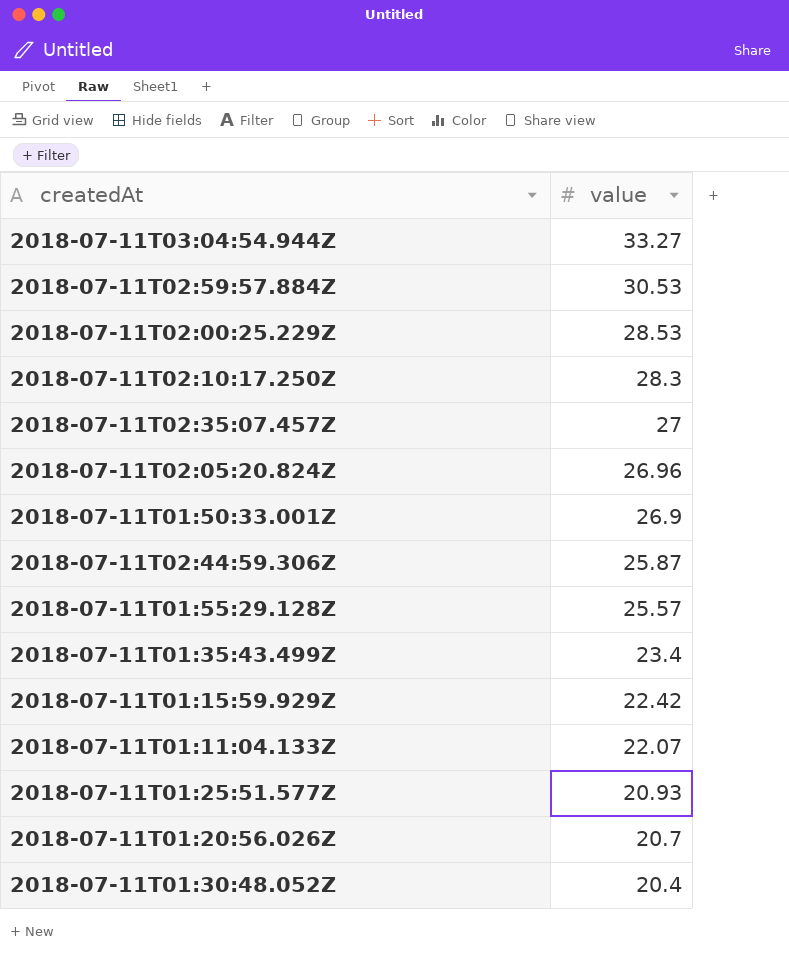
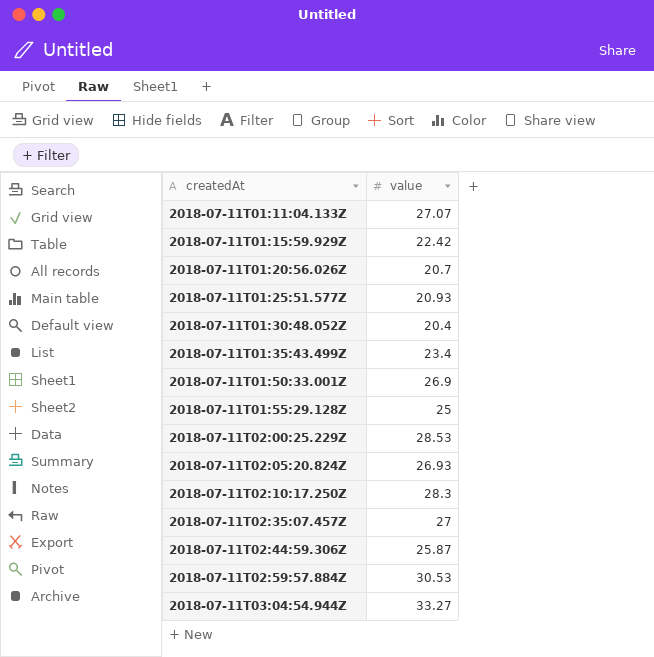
row order: value descending -> createdAt ascending
2018-07-11T01:11:04.133Z | value: 22.07 -> 27.07
2018-07-11T01:55:29.128Z | value: 25.57 -> 25
2018-07-11T02:05:20.824Z | value: 26.96 -> 26.93

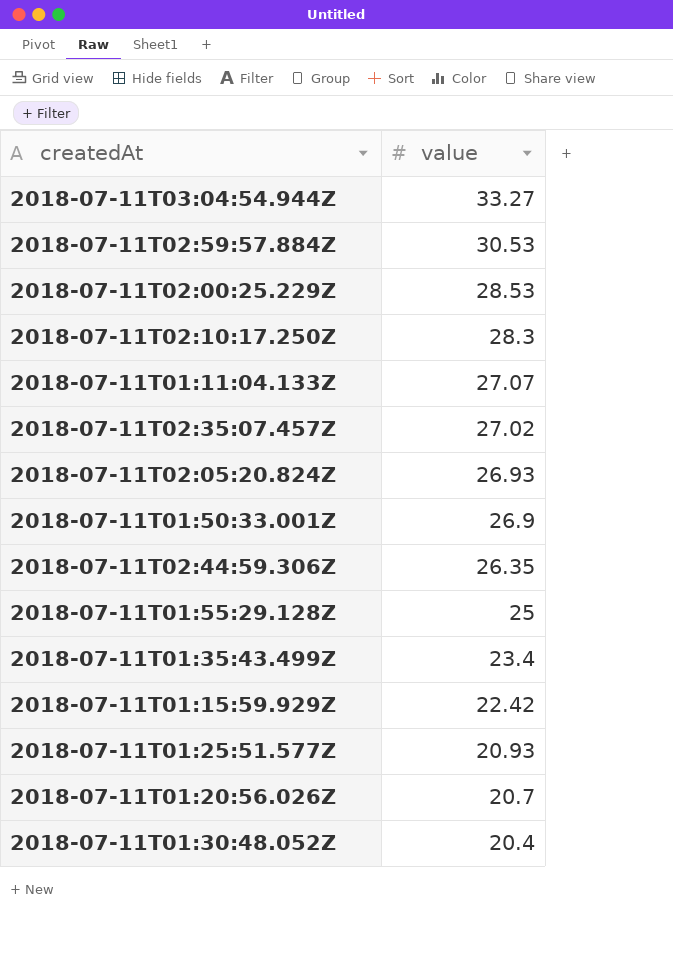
row order: createdAt ascending -> value descending
2018-07-11T02:35:07.457Z | value: 27 -> 27.02
2018-07-11T02:44:59.306Z | value: 25.87 -> 26.35

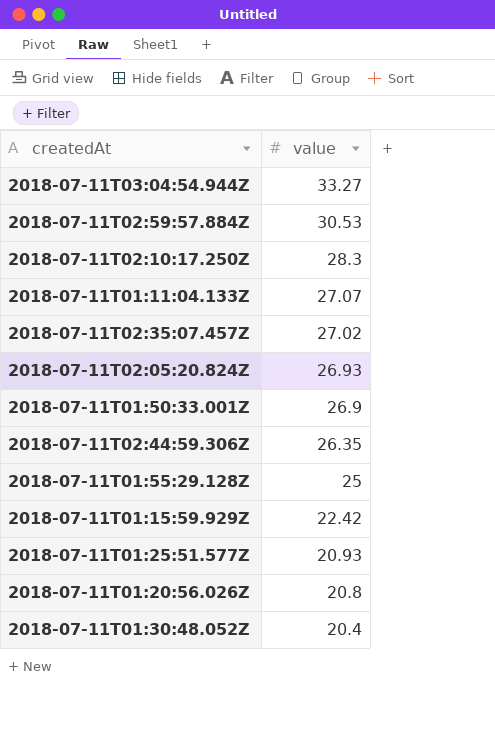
row 2018-07-11T02:00:25.229Z: 28.53 -> none
row 2018-07-11T01:35:43.499Z: 23.4 -> none
2018-07-11T01:20:56.026Z | value: 20.7 -> 20.8

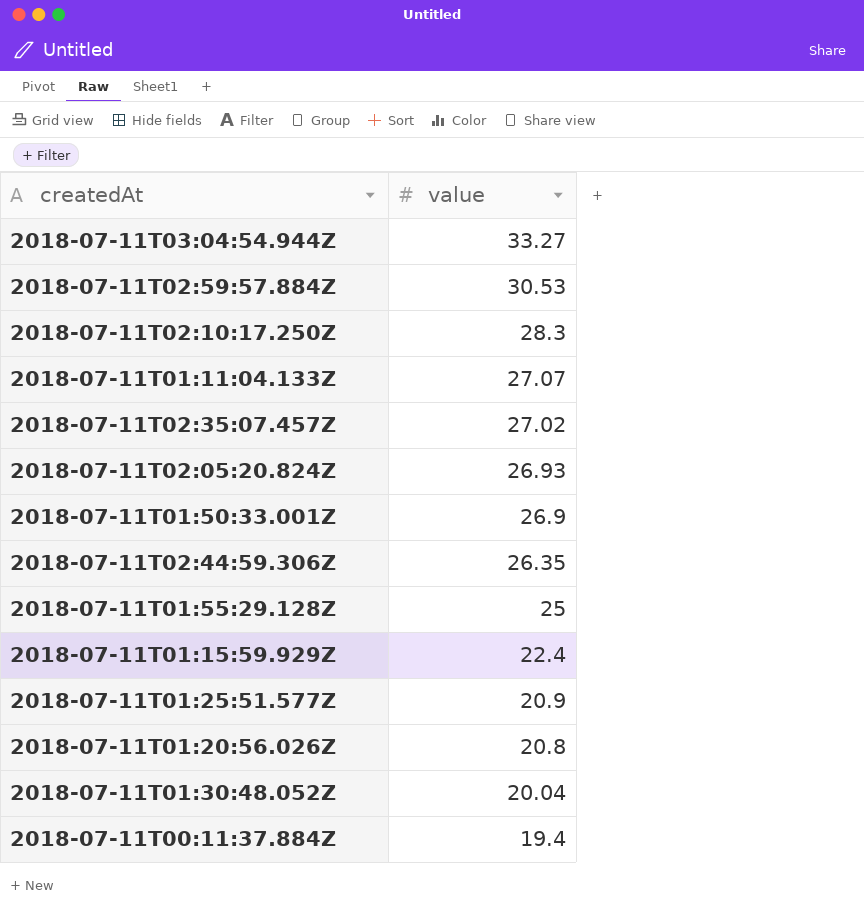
2018-07-11T01:15:59.929Z | value: 22.42 -> 22.4
2018-07-11T01:25:51.577Z | value: 20.93 -> 20.9
2018-07-11T01:30:48.052Z | value: 20.4 -> 20.04
row 2018-07-11T00:11:37.884Z: none -> 19.4

